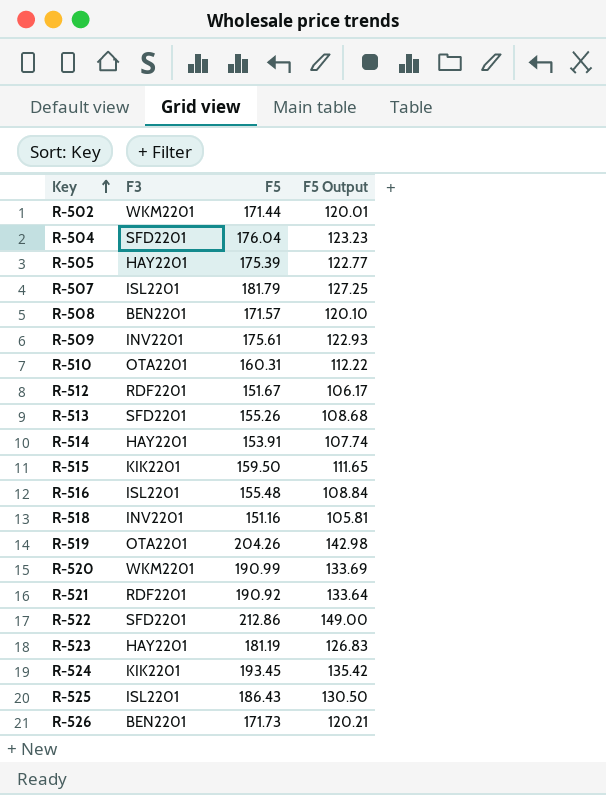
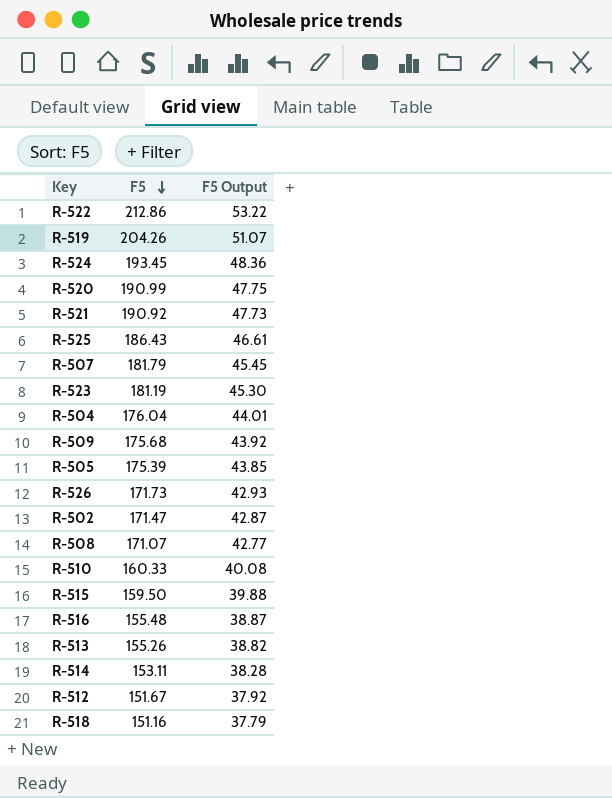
row order: Key ascending -> F5 descending
column F3 | position: 2 -> none
column F5 Output | formula: [F5] * 0.7 -> [F5] * 0.25
R-509 | F5: 175.61 -> 175.68
R-502 | F5: 171.44 -> 171.47
R-508 | F5: 171.57 -> 171.07
R-510 | F5: 160.31 -> 160.33
R-514 | F5: 153.91 -> 153.11

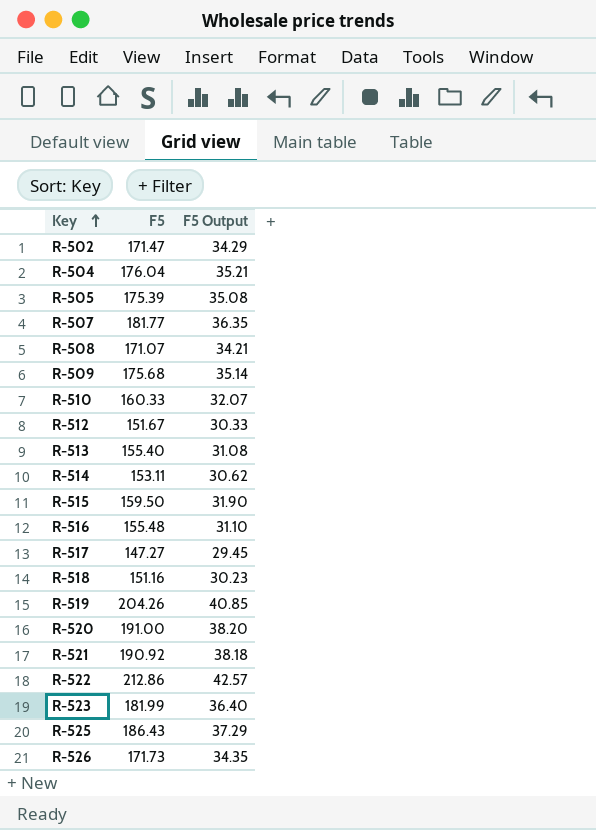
row order: F5 descending -> Key ascending
column F5 Output | formula: [F5] * 0.25 -> [F5] * 0.2
row R-524: 193.45 | 48.36 -> none
R-507 | F5: 181.79 -> 181.77
R-513 | F5: 155.26 -> 155.40
row R-517: none -> 147.27 | 29.45
R-520 | F5: 190.99 -> 191.00
R-523 | F5: 181.19 -> 181.99

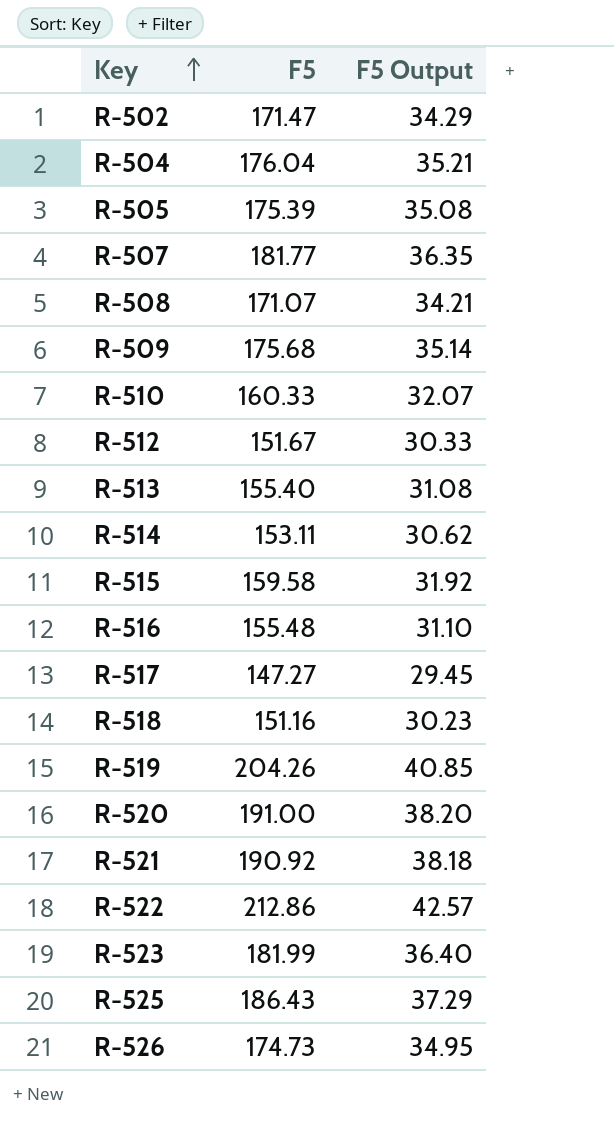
R-515 | F5: 159.50 -> 159.58
R-515 | F5 Output: 31.90 -> 31.92
R-526 | F5: 171.73 -> 174.73
R-526 | F5 Output: 34.35 -> 34.95

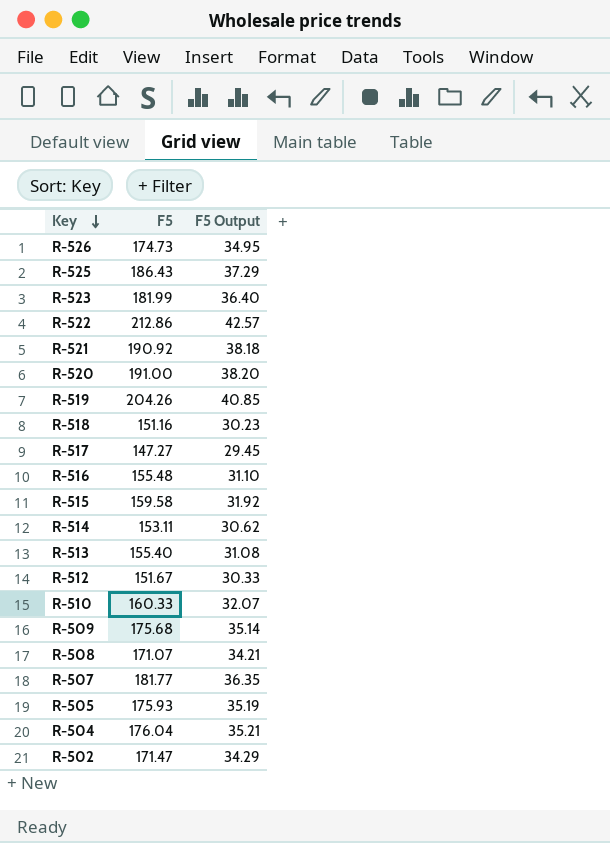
row order: Key ascending -> Key descending
R-505 | F5: 175.39 -> 175.93
R-505 | F5 Output: 35.08 -> 35.19

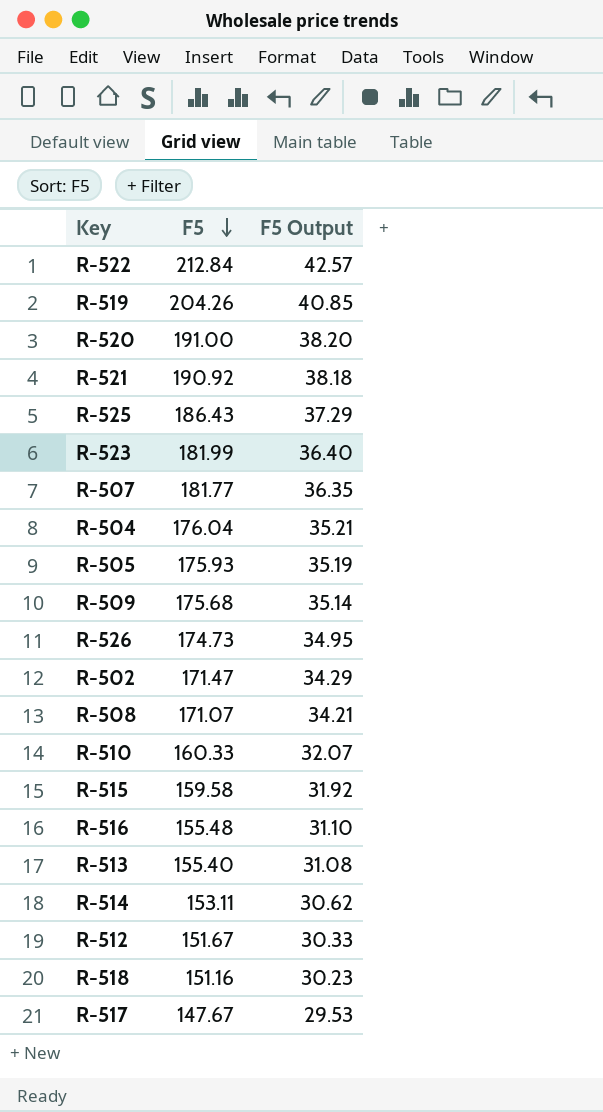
row order: Key descending -> F5 descending
R-522 | F5: 212.86 -> 212.84
R-517 | F5: 147.27 -> 147.67
R-517 | F5 Output: 29.45 -> 29.53

